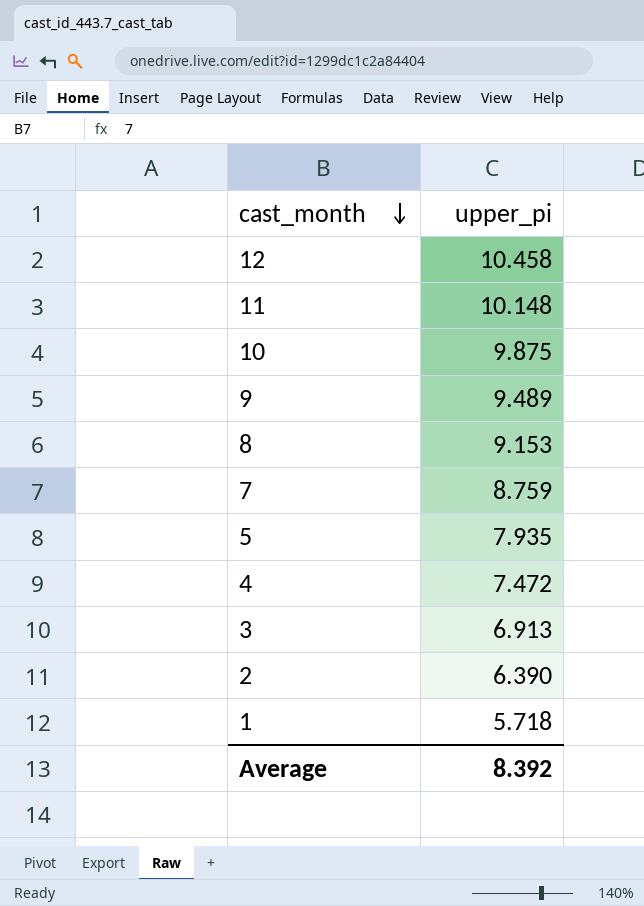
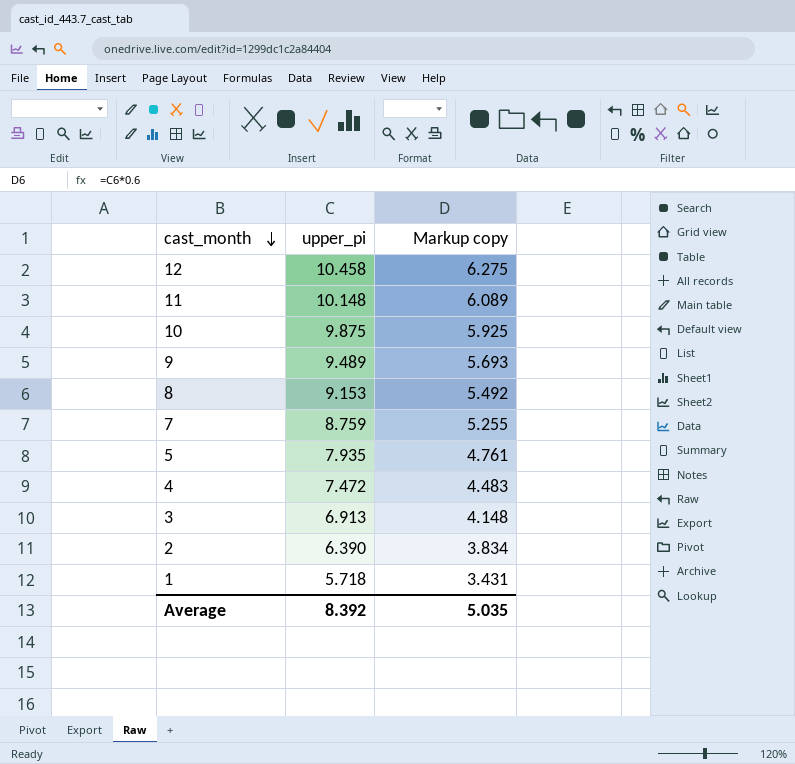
column Markup copy | formula: none -> [upper_pi] * 0.6

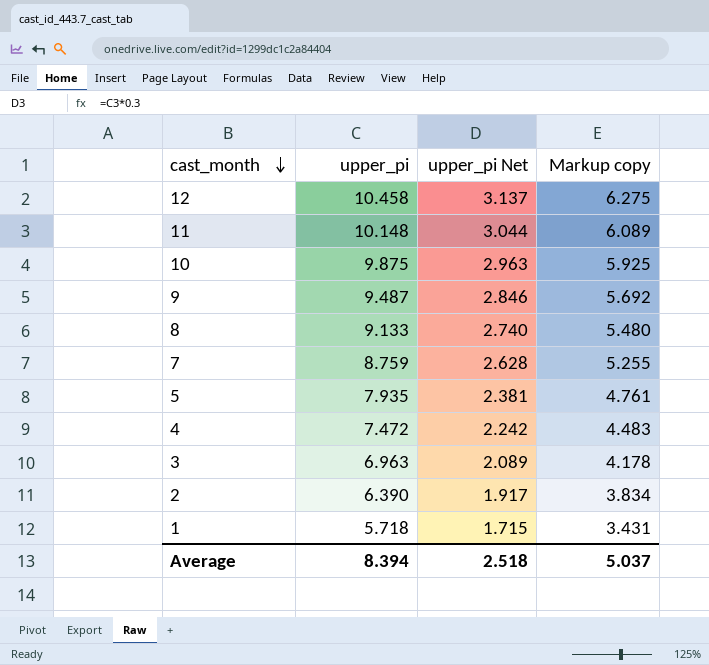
column upper_pi Net | formula: none -> [upper_pi] * 0.3
9 | upper_pi: 9.489 -> 9.487
9 | Markup copy: 5.693 -> 5.692
8 | upper_pi: 9.153 -> 9.133
8 | Markup copy: 5.492 -> 5.480
3 | upper_pi: 6.913 -> 6.963
3 | Markup copy: 4.148 -> 4.178
Average | upper_pi: 8.392 -> 8.394
Average | Markup copy: 5.035 -> 5.037

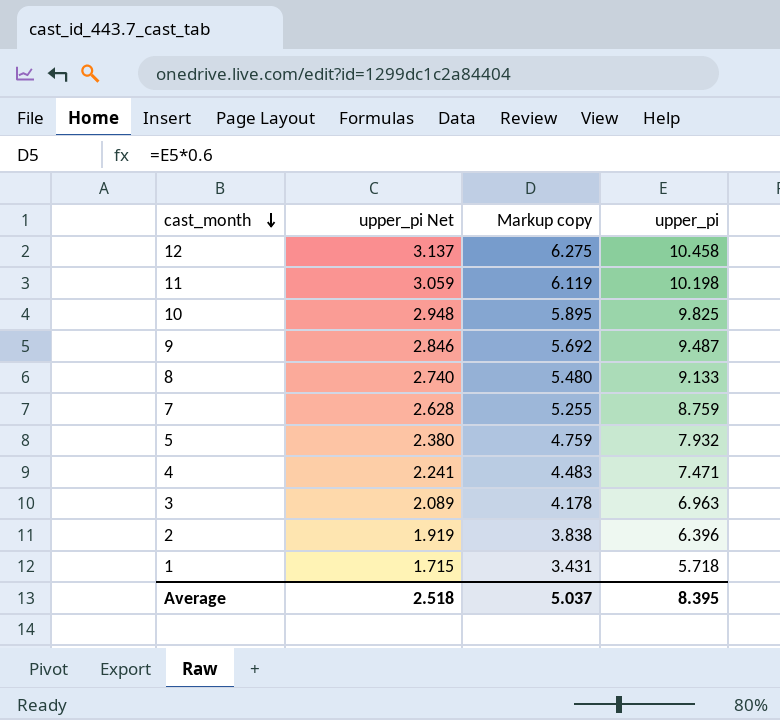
column upper_pi | position: 2 -> 4
11 | upper_pi Net: 3.044 -> 3.059
11 | Markup copy: 6.089 -> 6.119
11 | upper_pi: 10.148 -> 10.198
10 | upper_pi Net: 2.963 -> 2.948
10 | Markup copy: 5.925 -> 5.895
10 | upper_pi: 9.875 -> 9.825
5 | upper_pi Net: 2.381 -> 2.380
5 | Markup copy: 4.761 -> 4.759
5 | upper_pi: 7.935 -> 7.932
4 | upper_pi Net: 2.242 -> 2.241
4 | upper_pi: 7.472 -> 7.471
2 | upper_pi Net: 1.917 -> 1.919
2 | Markup copy: 3.834 -> 3.838
2 | upper_pi: 6.390 -> 6.396
Average | upper_pi: 8.394 -> 8.395

